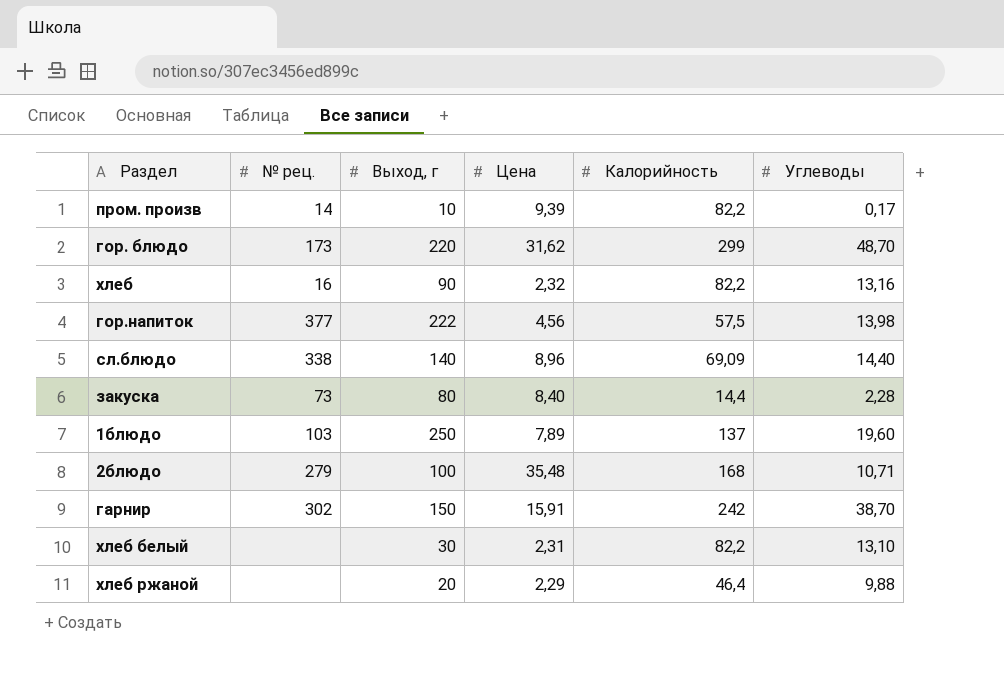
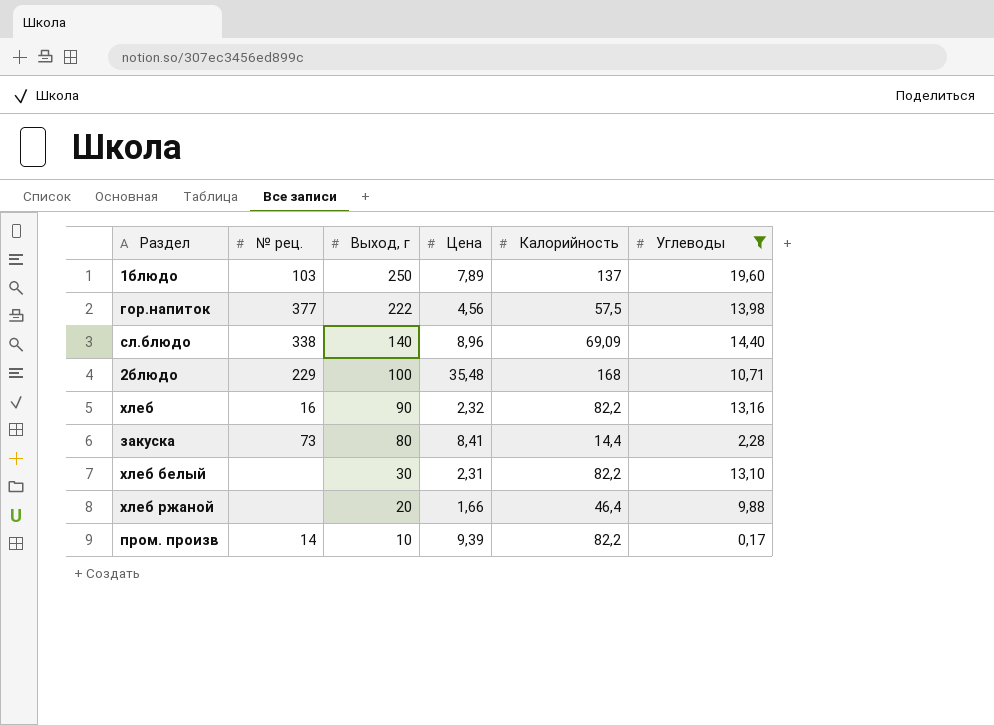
filter: none -> Углеводы <= 19,60
row order: none -> Выход, г descending
2блюдо | № рец.: 279 -> 229
закуска | Цена: 8,40 -> 8,41
хлеб ржаной | Цена: 2,29 -> 1,66

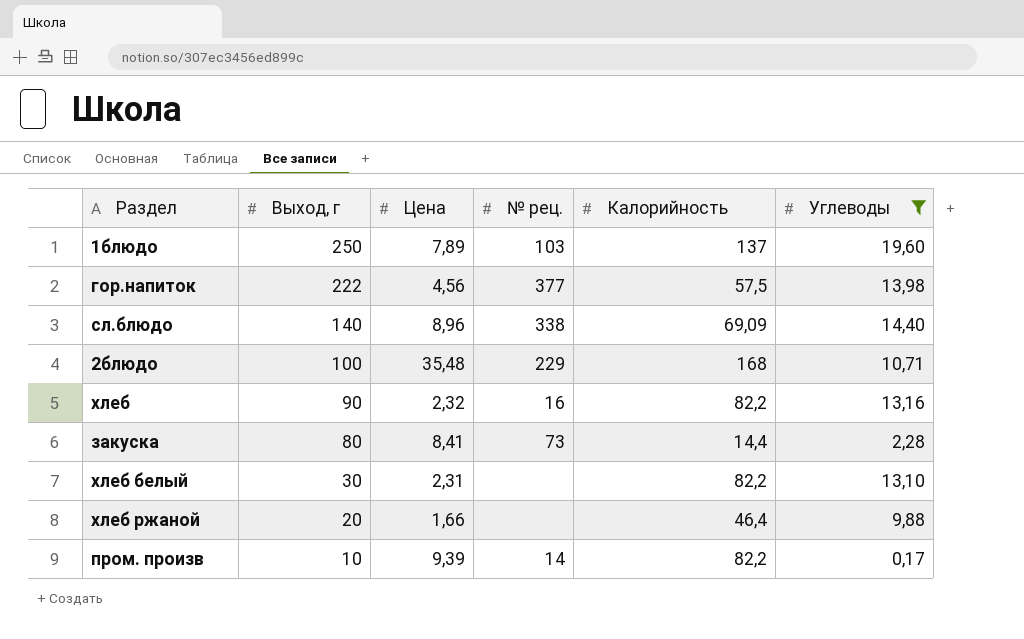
column № рец. | position: 2 -> 4

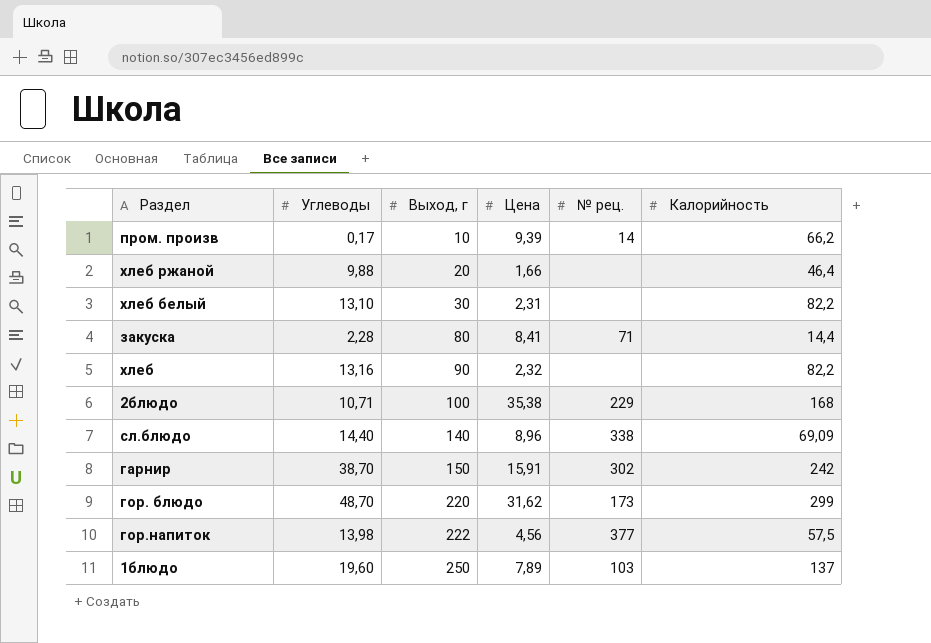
filter: Углеводы <= 19,60 -> none
row order: Выход, г descending -> Выход, г ascending
column Углеводы | position: 6 -> 2
пром. произв | Калорийность: 82,2 -> 66,2
закуска | № рец.: 73 -> 71
хлеб | № рец.: 16 -> none
2блюдо | Цена: 35,48 -> 35,38

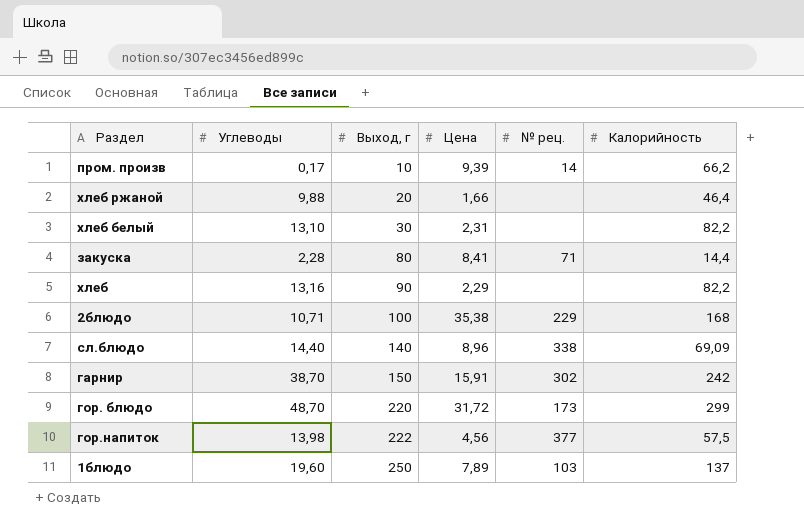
хлеб | Цена: 2,32 -> 2,29
гор. блюдо | Цена: 31,62 -> 31,72

